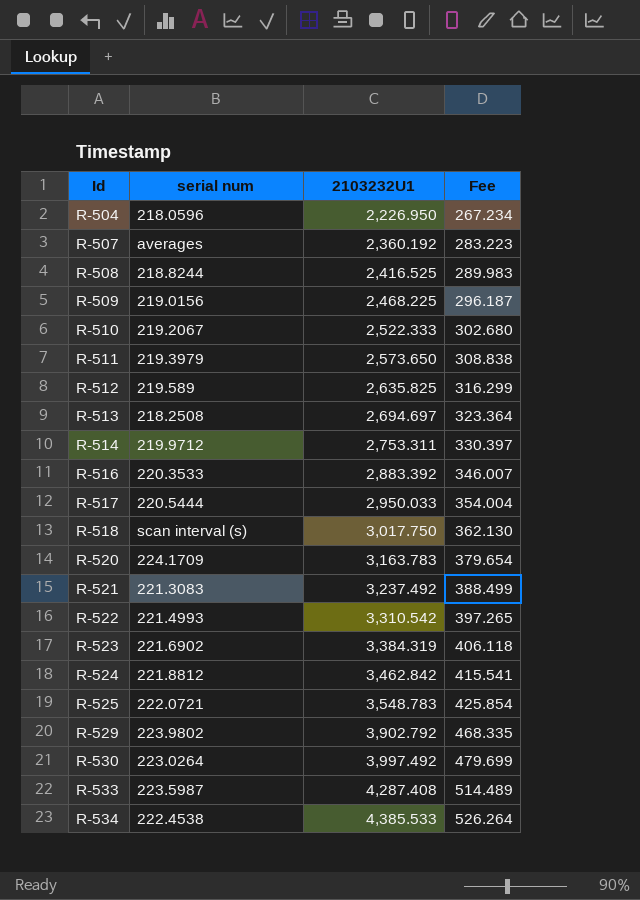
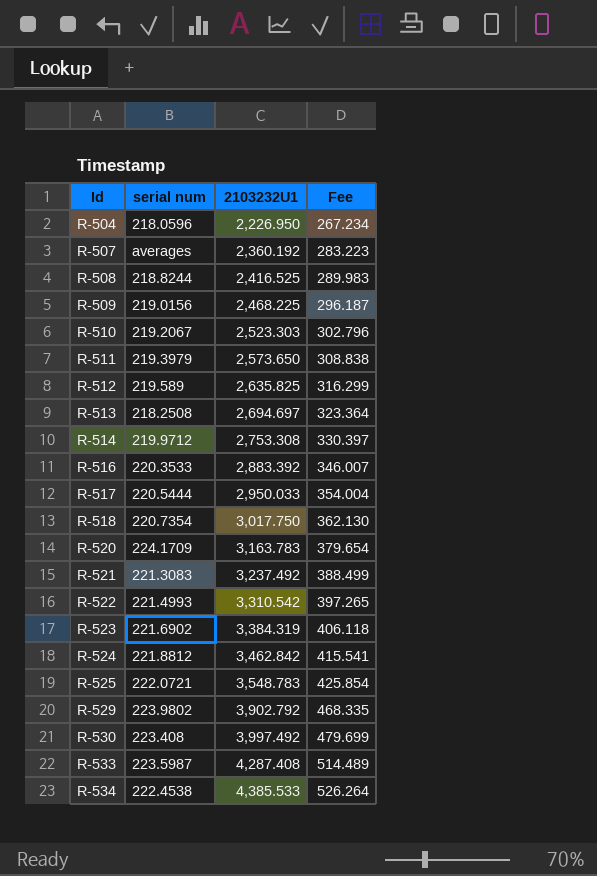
R-510 | 2103232U1: 2,522.333 -> 2,523.303
R-510 | Fee: 302.680 -> 302.796
R-514 | 2103232U1: 2,753.311 -> 2,753.308
R-518 | serial num: scan interval (s) -> 220.7354
R-530 | serial num: 223.0264 -> 223.408

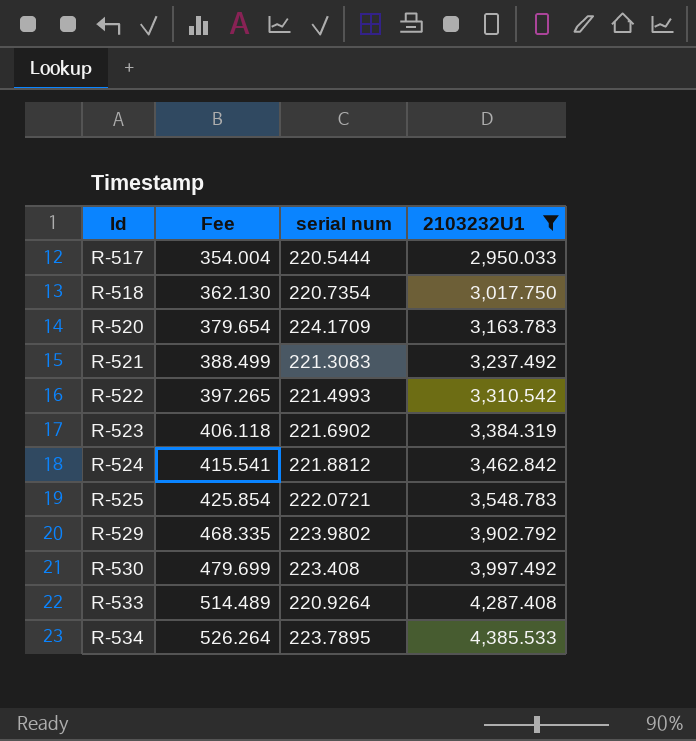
filter: none -> 2103232U1 >= 2,950.033
column Fee | position: 4 -> 2
R-533 | serial num: 223.5987 -> 220.9264
R-534 | serial num: 222.4538 -> 223.7895

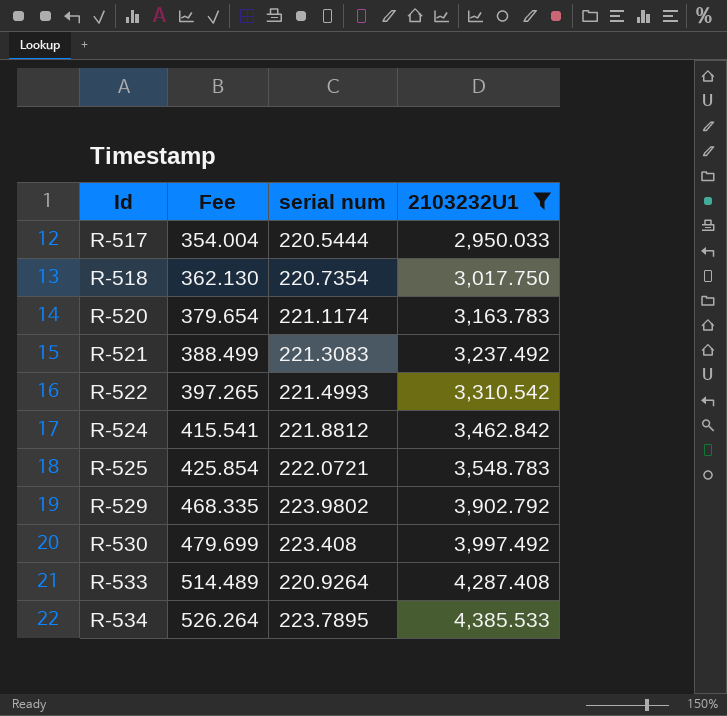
row R-523: 406.118 | 221.6902 | 3,384.319 -> none
R-520 | serial num: 224.1709 -> 221.1174

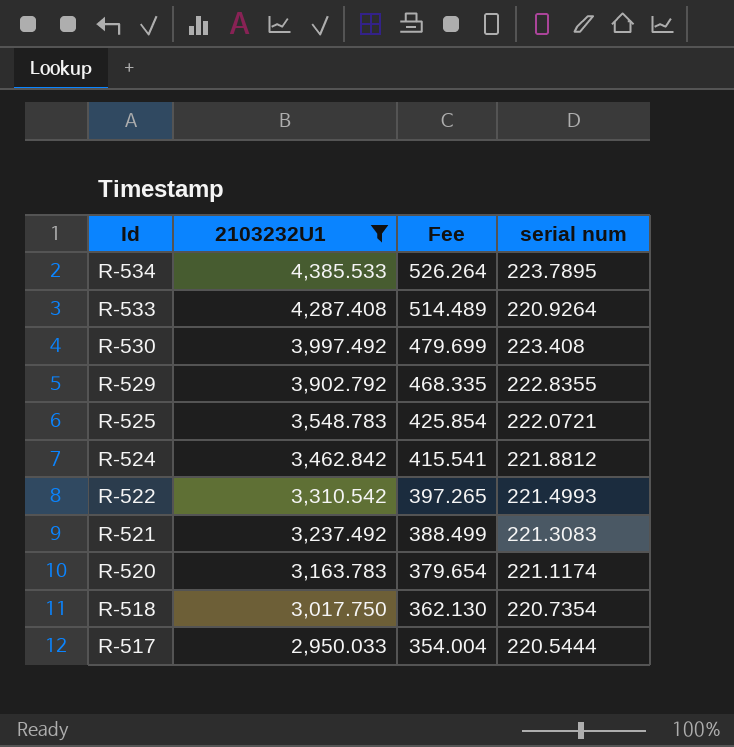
row order: Id ascending -> Id descending
column 2103232U1 | position: 4 -> 2
R-529 | serial num: 223.9802 -> 222.8355

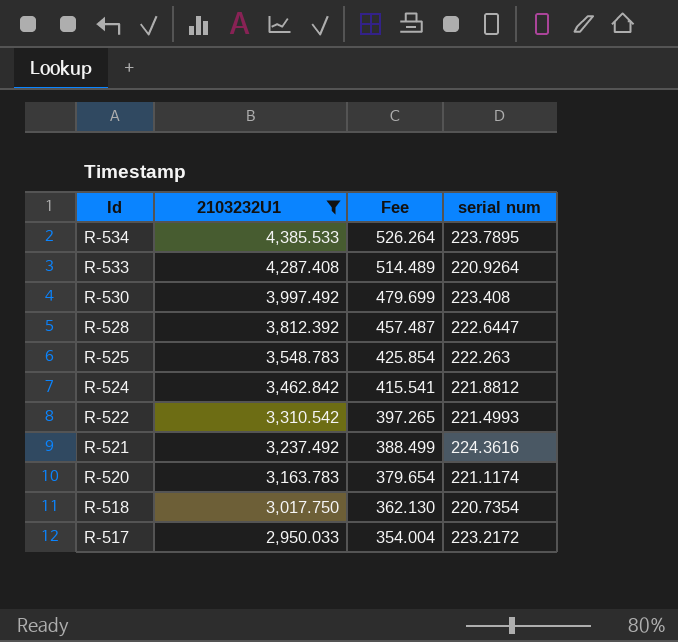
row R-529: 3,902.792 | 468.335 | 222.8355 -> none
row R-528: none -> 3,812.392 | 457.487 | 222.6447
R-525 | serial num: 222.0721 -> 222.263
R-521 | serial num: 221.3083 -> 224.3616
R-517 | serial num: 220.5444 -> 223.2172

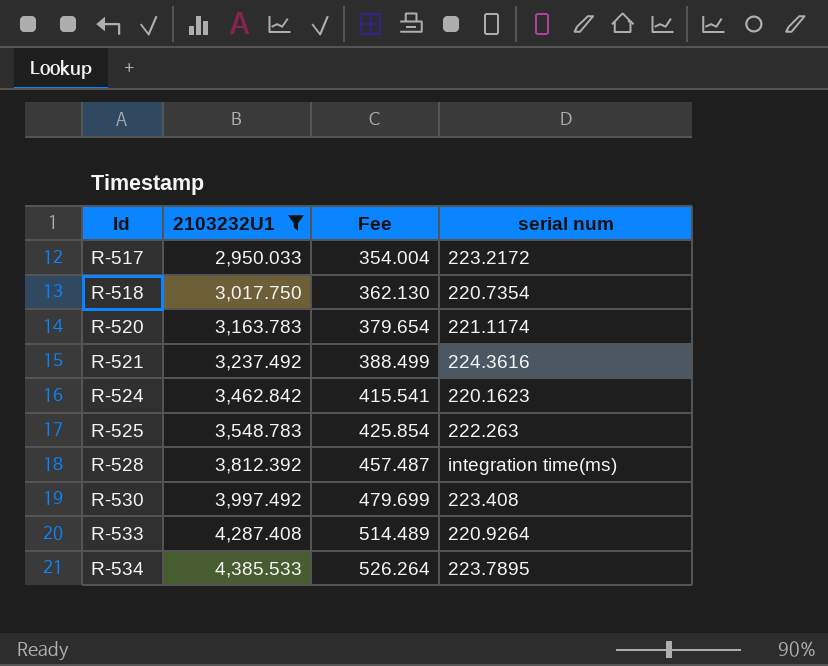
row order: Id descending -> Id ascending
row R-522: 3,310.542 | 397.265 | 221.4993 -> none
R-524 | serial num: 221.8812 -> 220.1623
R-528 | serial num: 222.6447 -> integration time(ms)

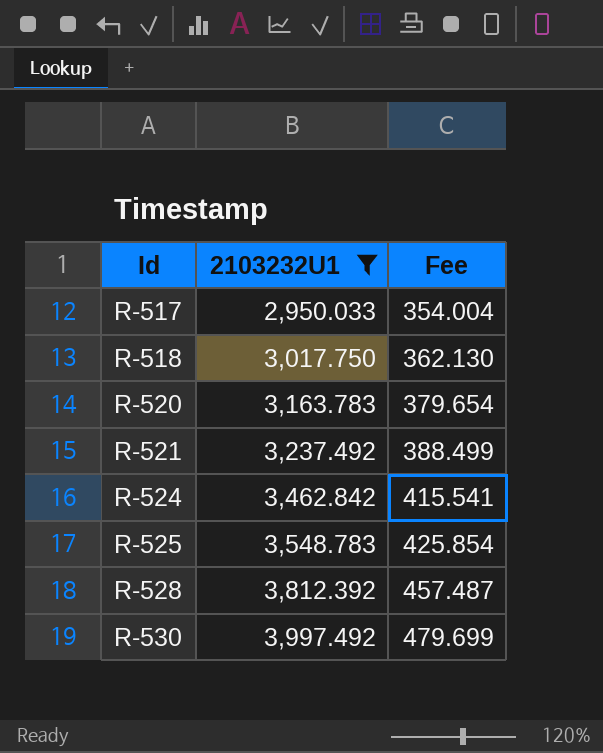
column serial num | position: 4 -> none
row R-533: 4,287.408 | 514.489 | 220.9264 -> none
row R-534: 4,385.533 | 526.264 | 223.7895 -> none

